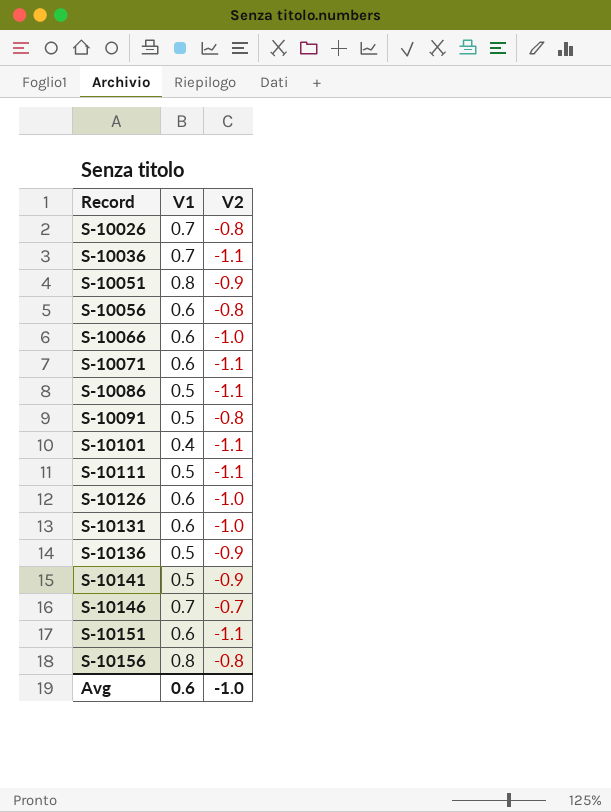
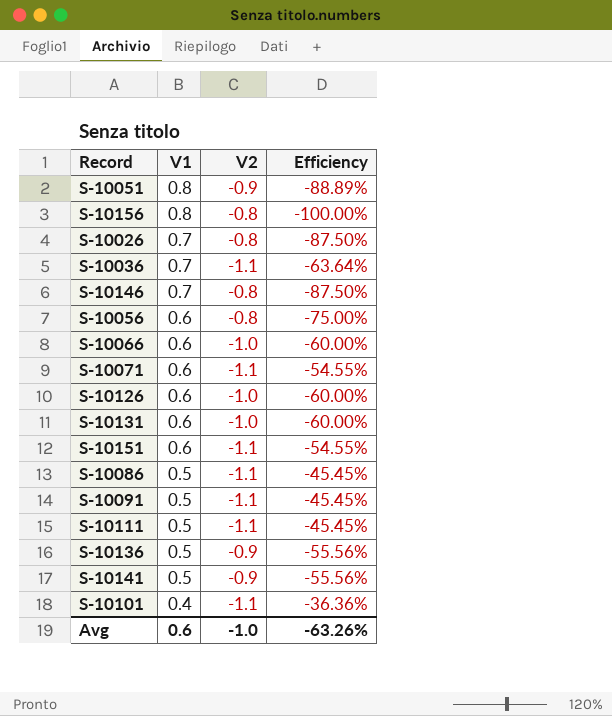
row order: Record ascending -> V1 descending
column Efficiency | formula: none -> [V1] / [V2]
S-10146 | V2: -0.7 -> -0.8
S-10091 | V2: -0.8 -> -1.1

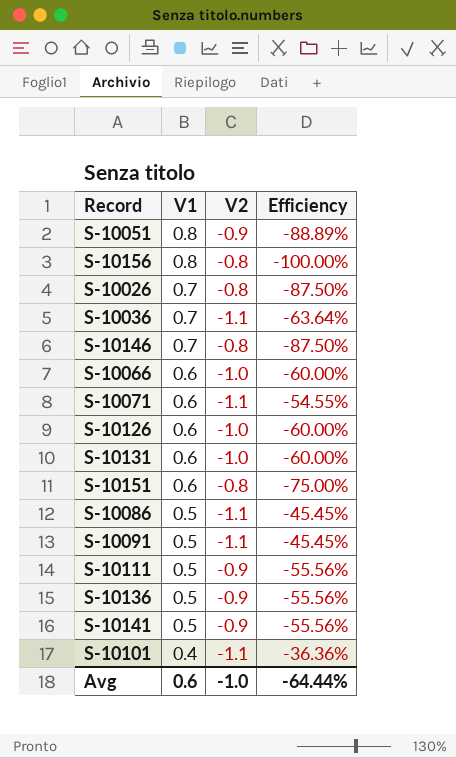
row S-10056: 0.6 | -0.8 | -75.00% -> none
S-10151 | V2: -1.1 -> -0.8
S-10151 | Efficiency: -54.55% -> -75.00%
S-10111 | V2: -1.1 -> -0.9
S-10111 | Efficiency: -45.45% -> -55.56%
Avg | Efficiency: -63.26% -> -64.44%

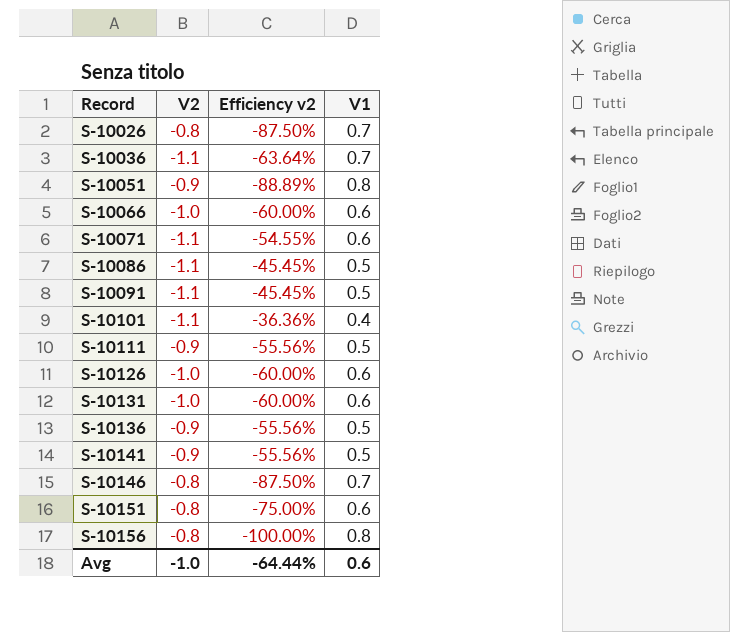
row order: V1 descending -> Record ascending
column name: Efficiency -> Efficiency v2
column V1 | position: 2 -> 4

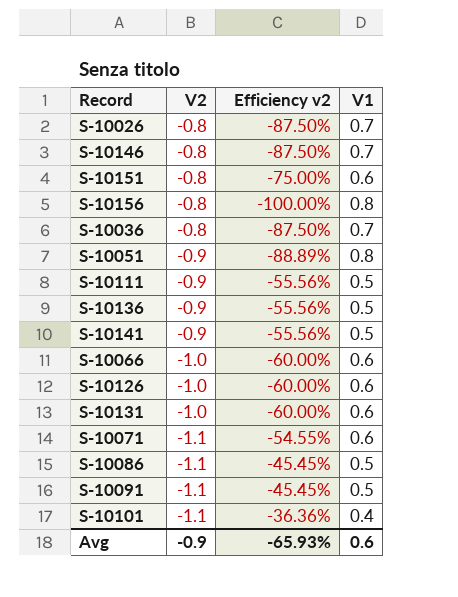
row order: Record ascending -> V2 descending
S-10036 | V2: -1.1 -> -0.8
S-10036 | Efficiency v2: -63.64% -> -87.50%
Avg | V2: -1.0 -> -0.9
Avg | Efficiency v2: -64.44% -> -65.93%

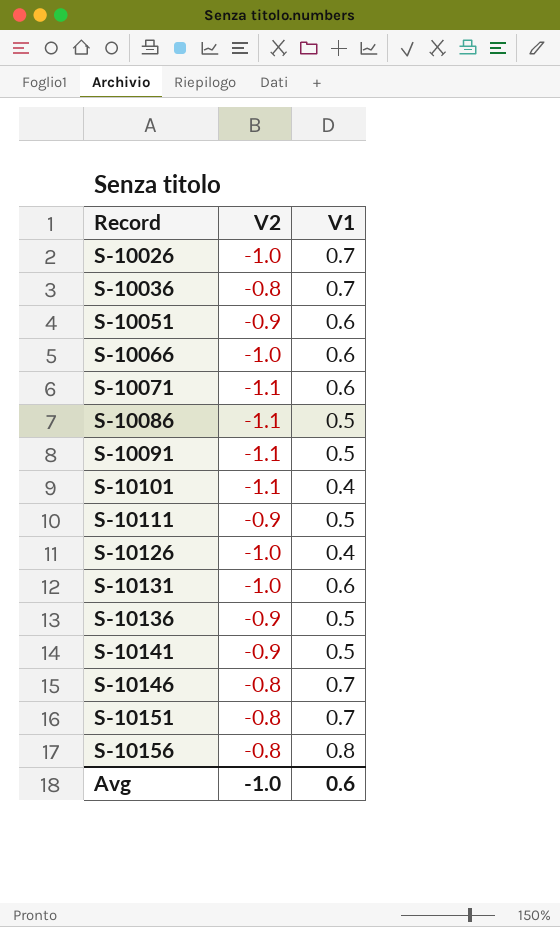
row order: V2 descending -> Record ascending
column Efficiency v2 | formula: [V1] / [V2] -> none
S-10026 | V2: -0.8 -> -1.0
S-10051 | V1: 0.8 -> 0.6
S-10126 | V1: 0.6 -> 0.4
S-10151 | V1: 0.6 -> 0.7
Avg | V2: -0.9 -> -1.0

